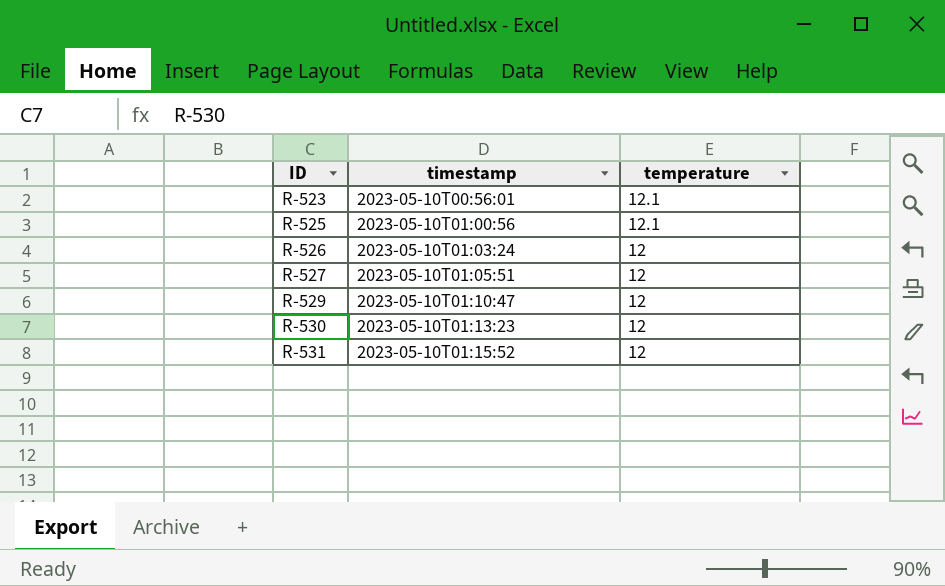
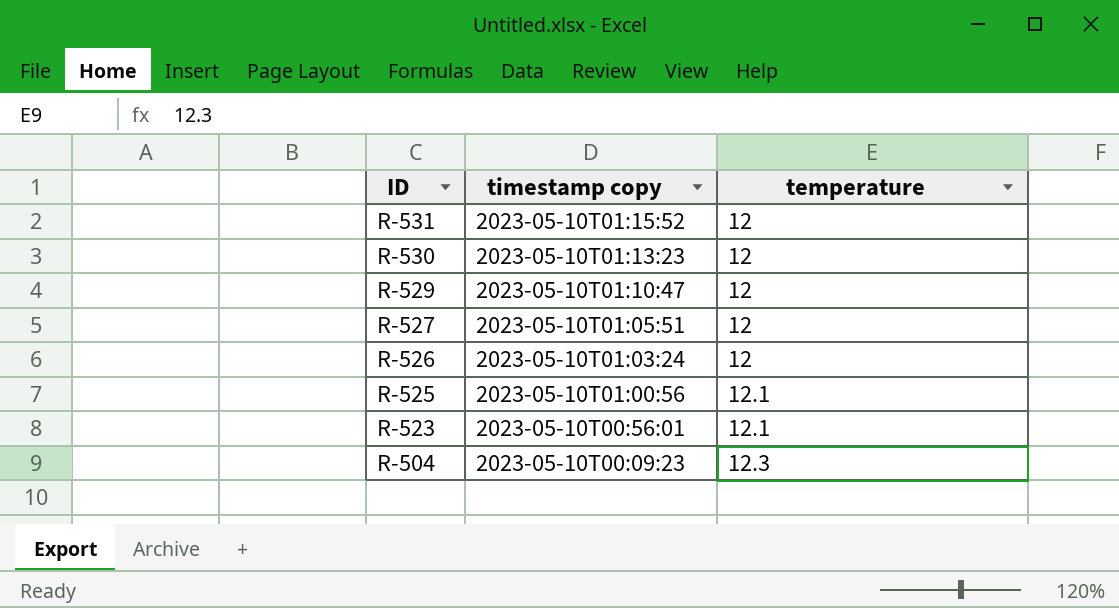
row order: ID ascending -> ID descending
column name: timestamp -> timestamp copy
row R-504: none -> 2023-05-10T00:09:23 | 12.3

